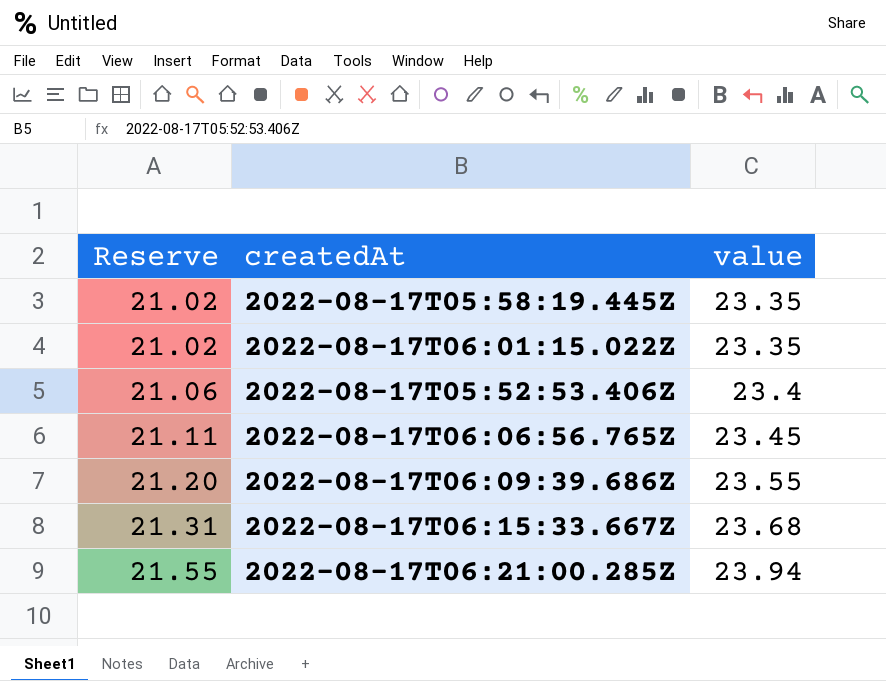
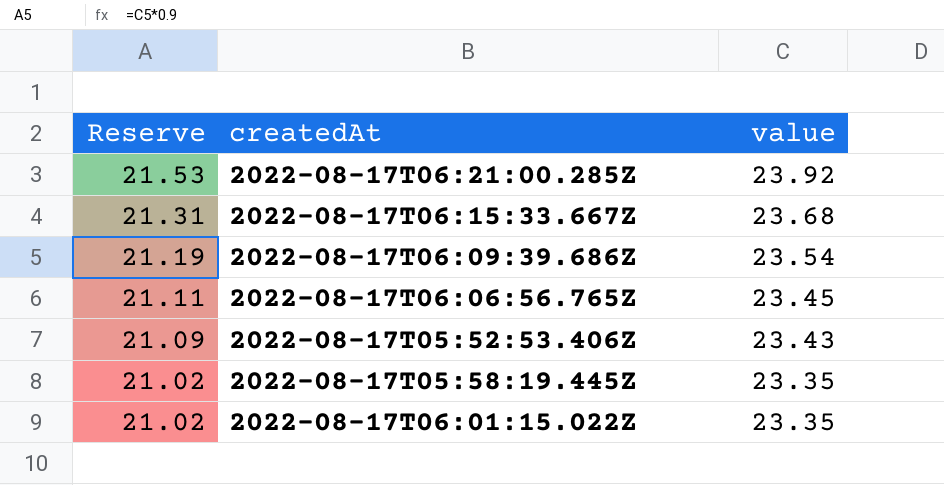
row order: Reserve ascending -> Reserve descending
2022-08-17T06:21:00.285Z | Reserve: 21.55 -> 21.53
2022-08-17T06:21:00.285Z | value: 23.94 -> 23.92
2022-08-17T06:09:39.686Z | Reserve: 21.20 -> 21.19
2022-08-17T06:09:39.686Z | value: 23.55 -> 23.54
2022-08-17T05:52:53.406Z | Reserve: 21.06 -> 21.09
2022-08-17T05:52:53.406Z | value: 23.4 -> 23.43

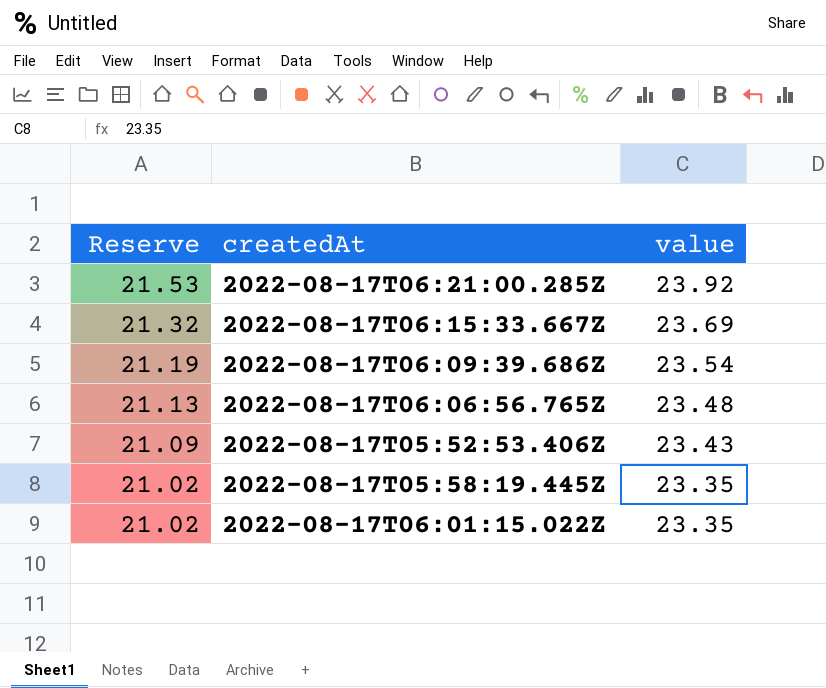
2022-08-17T06:15:33.667Z | Reserve: 21.31 -> 21.32
2022-08-17T06:15:33.667Z | value: 23.68 -> 23.69
2022-08-17T06:06:56.765Z | Reserve: 21.11 -> 21.13
2022-08-17T06:06:56.765Z | value: 23.45 -> 23.48

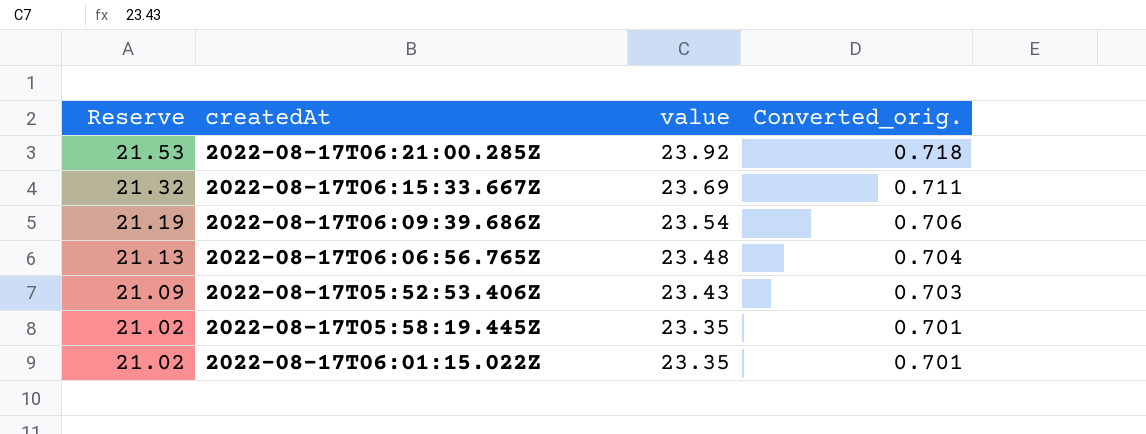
column Converted_orig. | formula: none -> [value] * 0.03

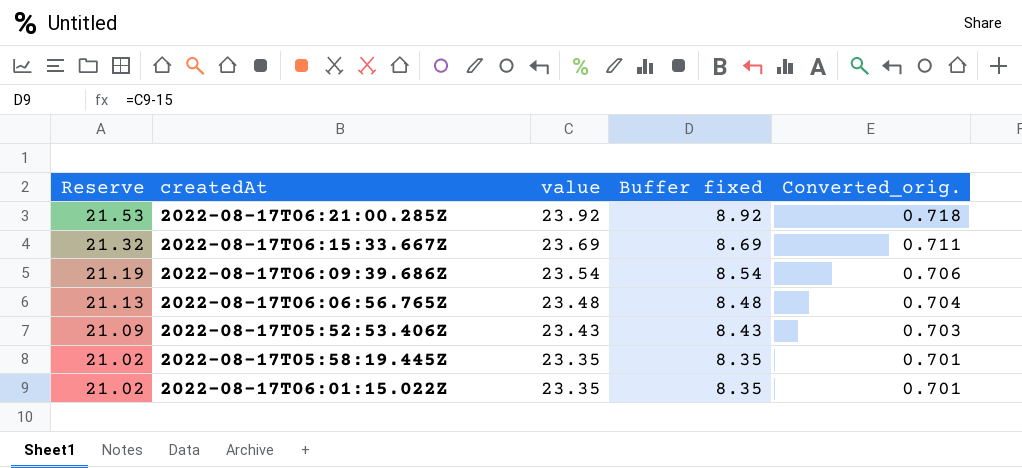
column Buffer fixed | formula: none -> [value] - 15

